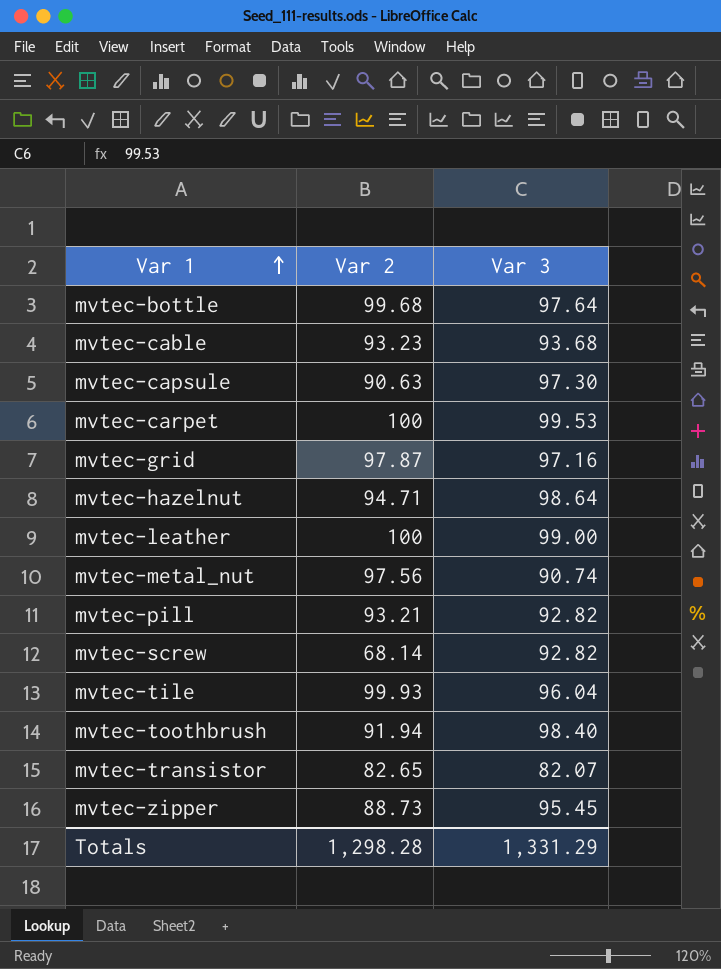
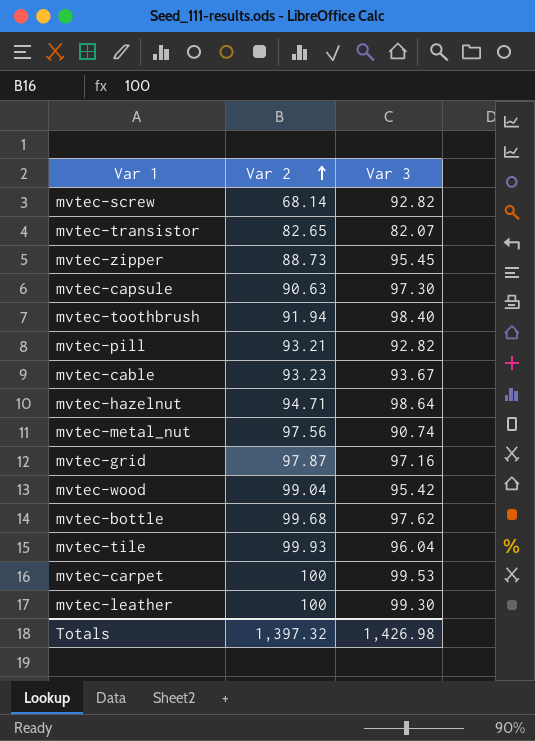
row order: Var 1 ascending -> Var 2 ascending
mvtec-cable | Var 3: 93.68 -> 93.67
row mvtec-wood: none -> 99.04 | 95.42
mvtec-bottle | Var 3: 97.64 -> 97.62
mvtec-leather | Var 3: 99.00 -> 99.30
Totals | Var 2: 1,298.28 -> 1,397.32
Totals | Var 3: 1,331.29 -> 1,426.98

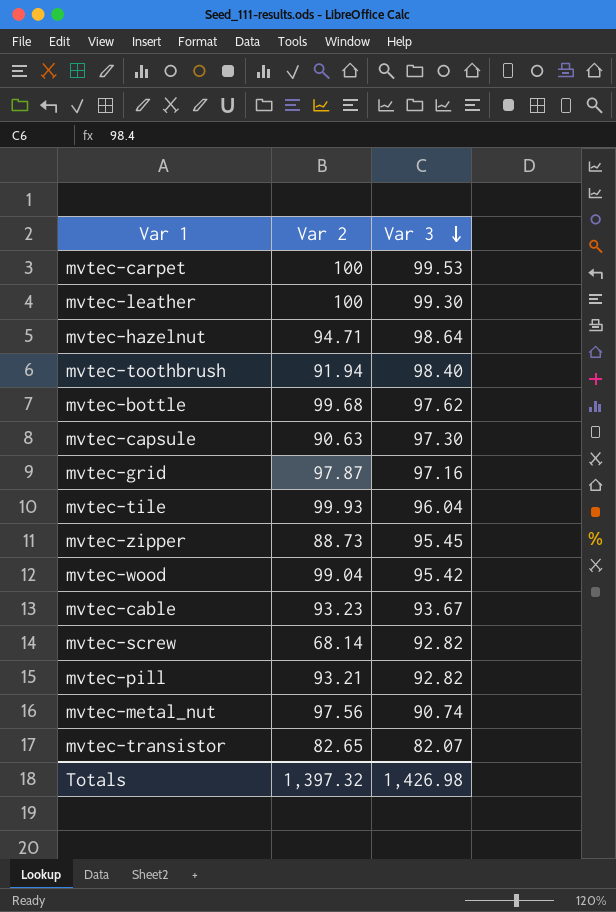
row order: Var 2 ascending -> Var 3 descending

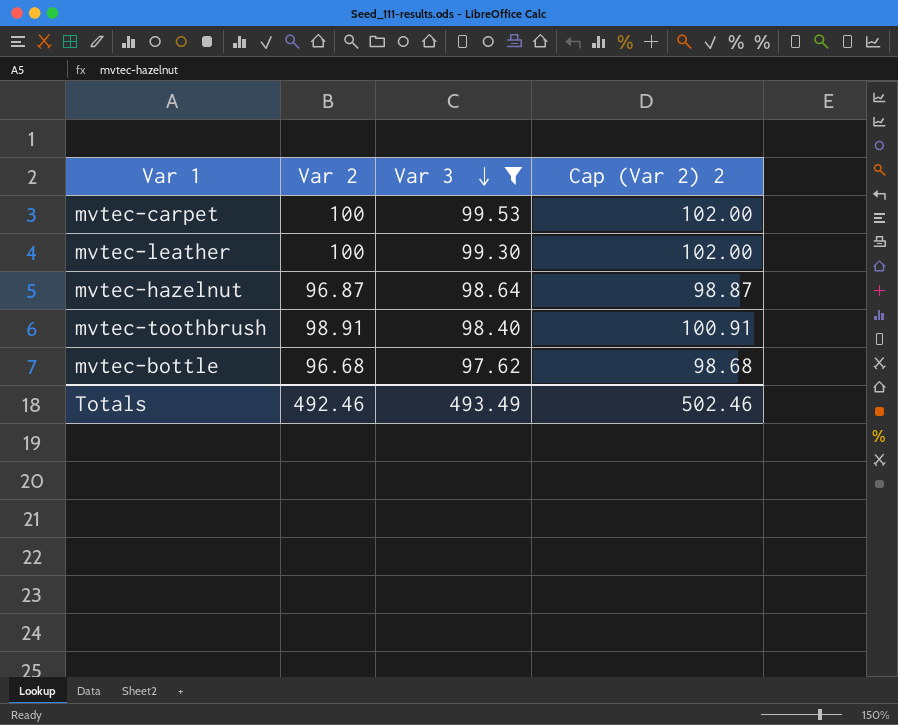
filter: none -> Var 3 >= 97.62
column Cap (Var 2) 2 | formula: none -> [Var 2] + 2
mvtec-hazelnut | Var 2: 94.71 -> 96.87
mvtec-toothbrush | Var 2: 91.94 -> 98.91
mvtec-bottle | Var 2: 99.68 -> 96.68
Totals | Var 2: 1,397.32 -> 492.46
Totals | Var 3: 1,426.98 -> 493.49

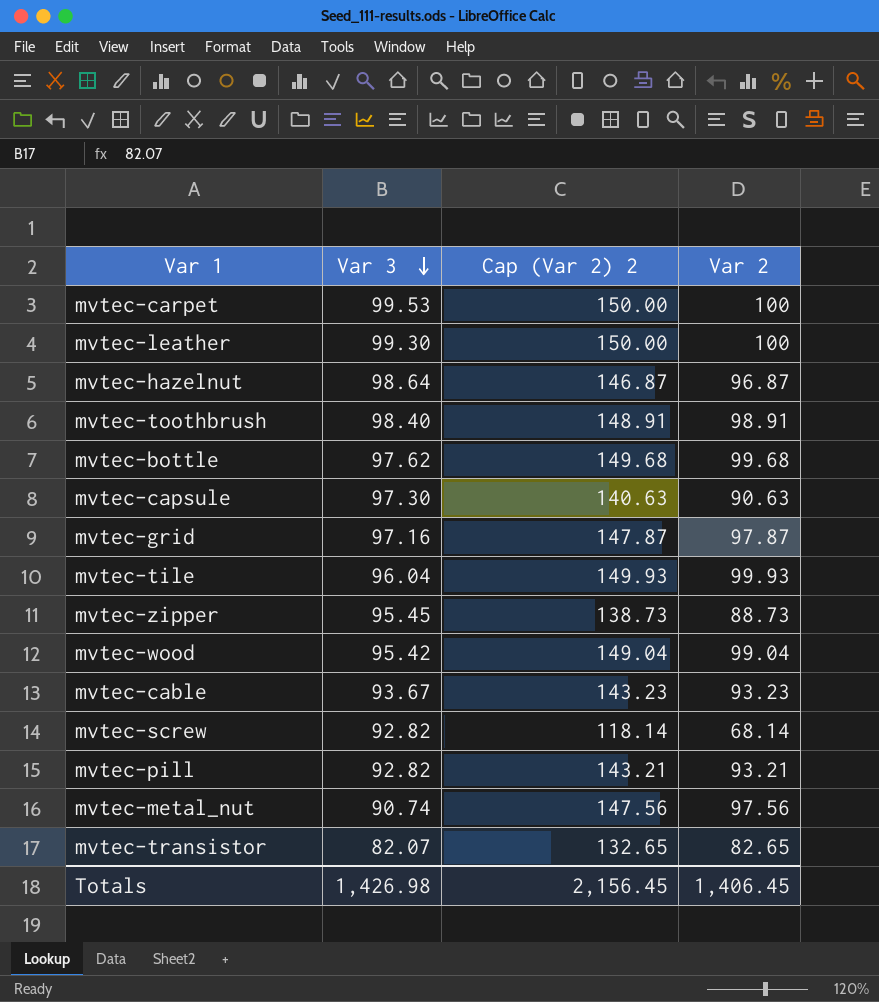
filter: Var 3 >= 97.62 -> none
column Cap (Var 2) 2 | formula: [Var 2] + 2 -> [Var 2] + 50
column Var 2 | position: 2 -> 4
mvtec-bottle | Var 2: 96.68 -> 99.68
Totals | Var 3: 493.49 -> 1,426.98
Totals | Cap (Var 2) 2: 502.46 -> 2,156.45
Totals | Var 2: 492.46 -> 1,406.45

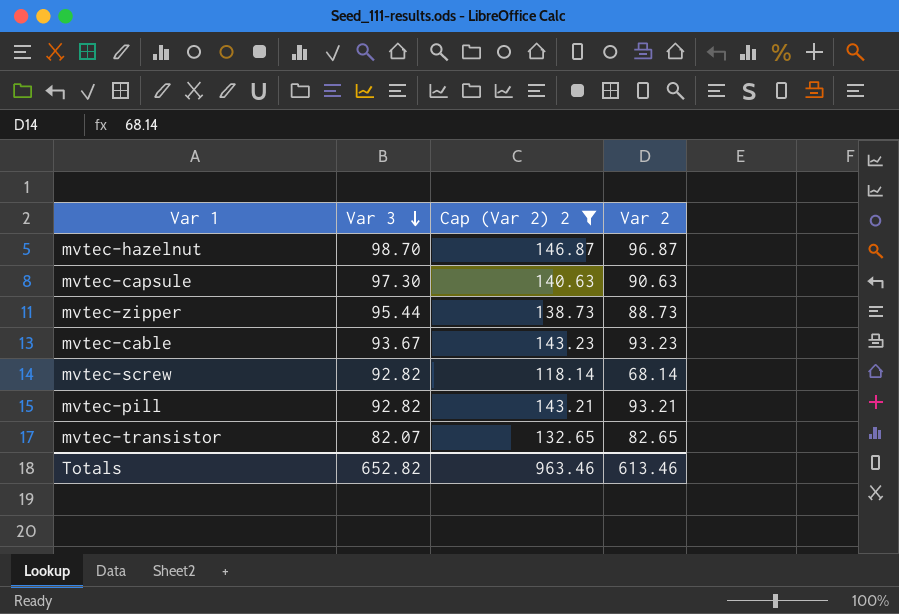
filter: none -> Cap (Var 2) 2 <= 146.87
mvtec-hazelnut | Var 3: 98.64 -> 98.70
mvtec-zipper | Var 3: 95.45 -> 95.44
Totals | Var 3: 1,426.98 -> 652.82
Totals | Cap (Var 2) 2: 2,156.45 -> 963.46
Totals | Var 2: 1,406.45 -> 613.46

